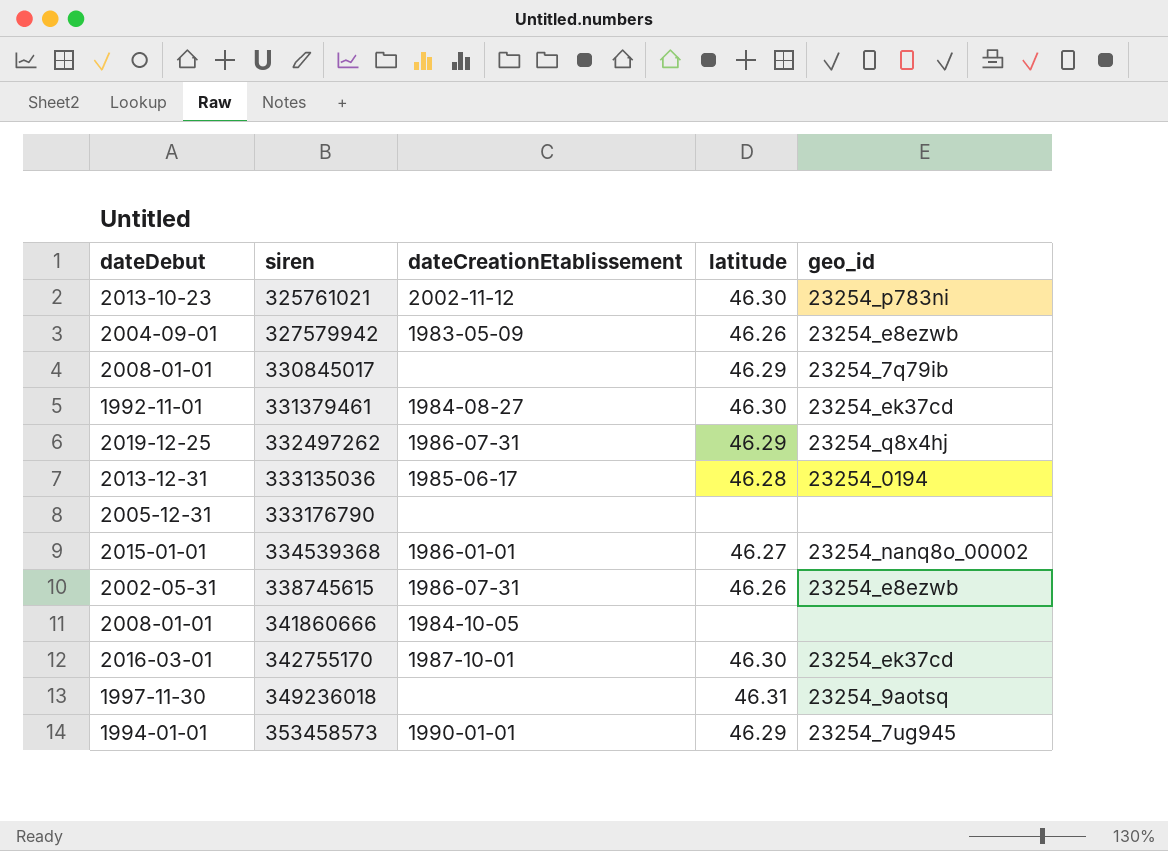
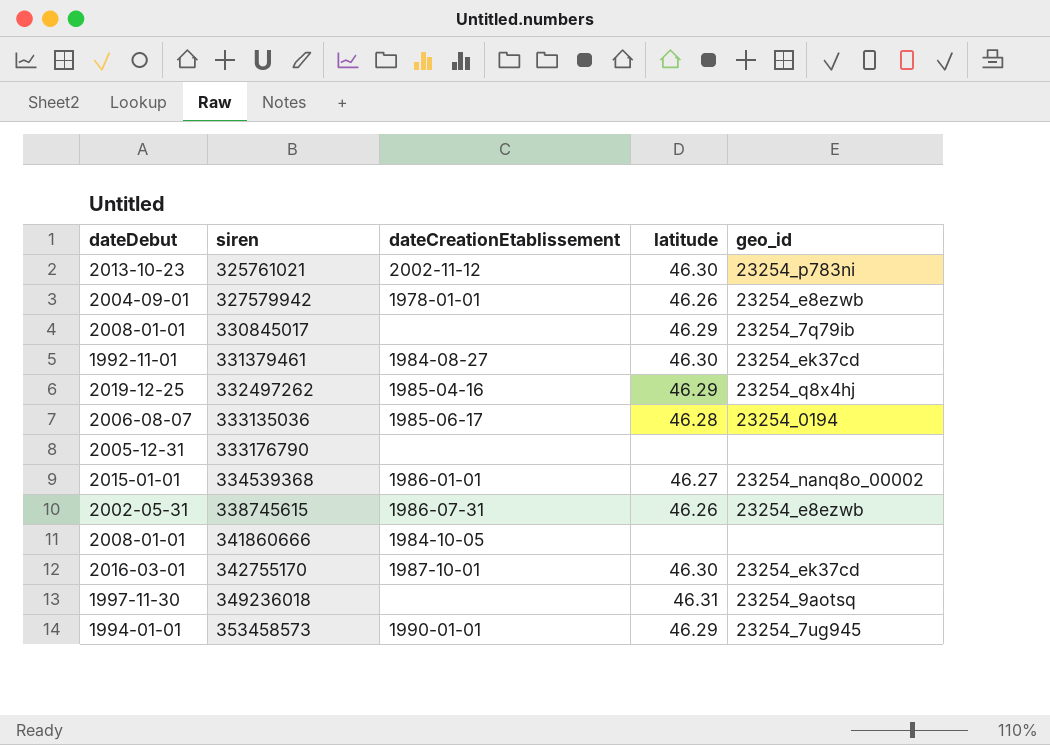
327579942 | dateCreationEtablissement: 1983-05-09 -> 1978-01-01
332497262 | dateCreationEtablissement: 1986-07-31 -> 1985-04-16
333135036 | dateDebut: 2013-12-31 -> 2006-08-07

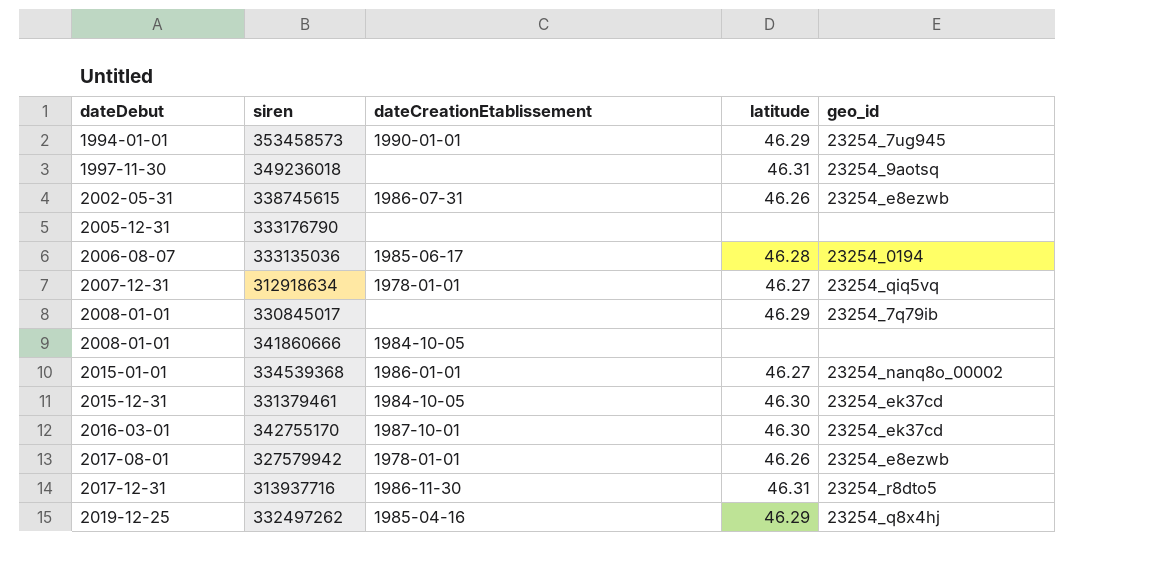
row order: siren ascending -> dateDebut ascending
row 325761021: 2013-10-23 | 2002-11-12 | 46.30 | 23254_p783ni -> none
row 312918634: none -> 2007-12-31 | 1978-01-01 | 46.27 | 23254_qiq5vq
331379461 | dateDebut: 1992-11-01 -> 2015-12-31
331379461 | dateCreationEtablissement: 1984-08-27 -> 1984-10-05
327579942 | dateDebut: 2004-09-01 -> 2017-08-01
row 313937716: none -> 2017-12-31 | 1986-11-30 | 46.31 | 23254_r8dto5

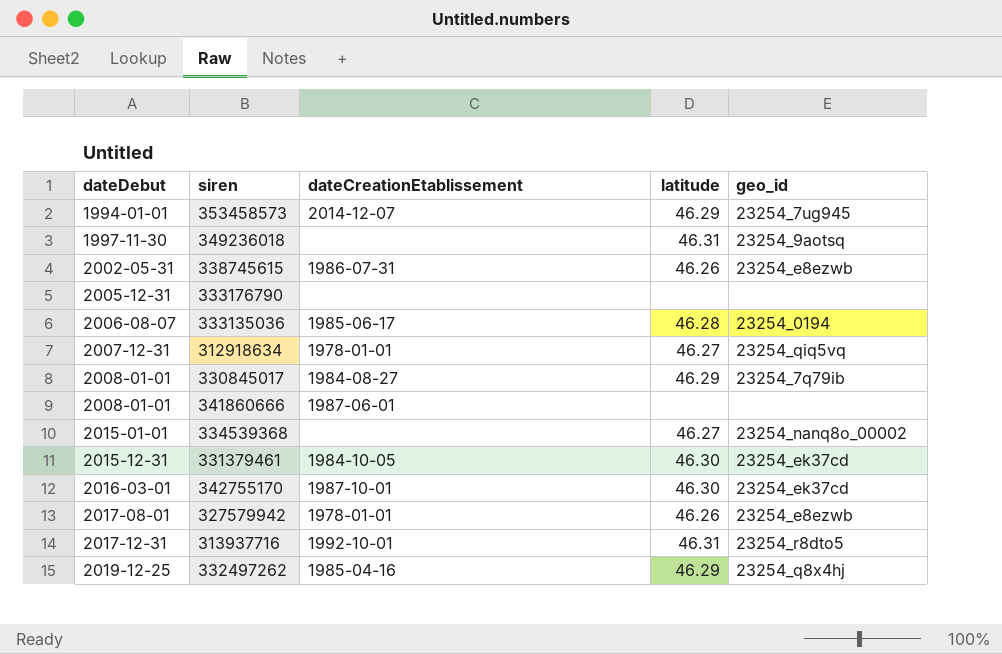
353458573 | dateCreationEtablissement: 1990-01-01 -> 2014-12-07
330845017 | dateCreationEtablissement: none -> 1984-08-27
341860666 | dateCreationEtablissement: 1984-10-05 -> 1987-06-01
334539368 | dateCreationEtablissement: 1986-01-01 -> none
313937716 | dateCreationEtablissement: 1986-11-30 -> 1992-10-01

